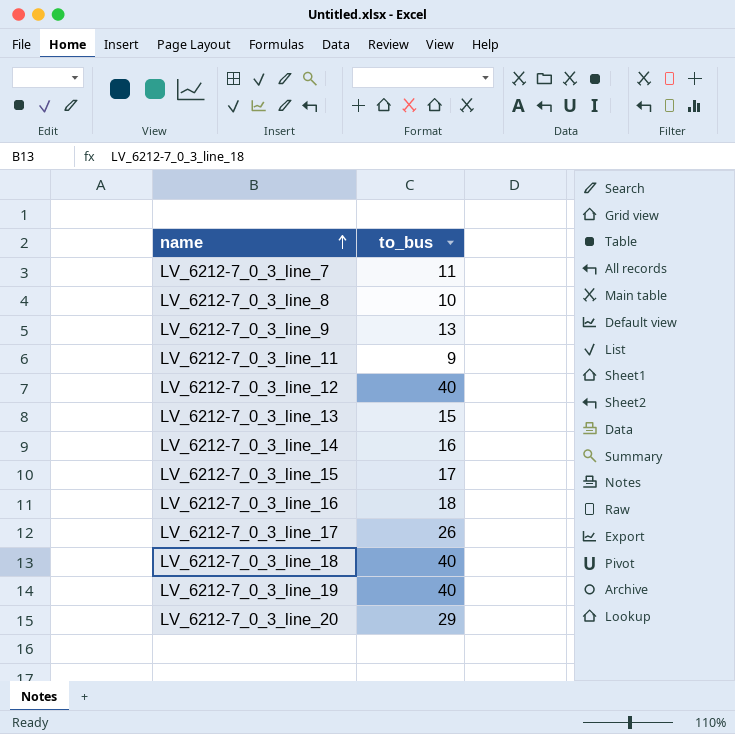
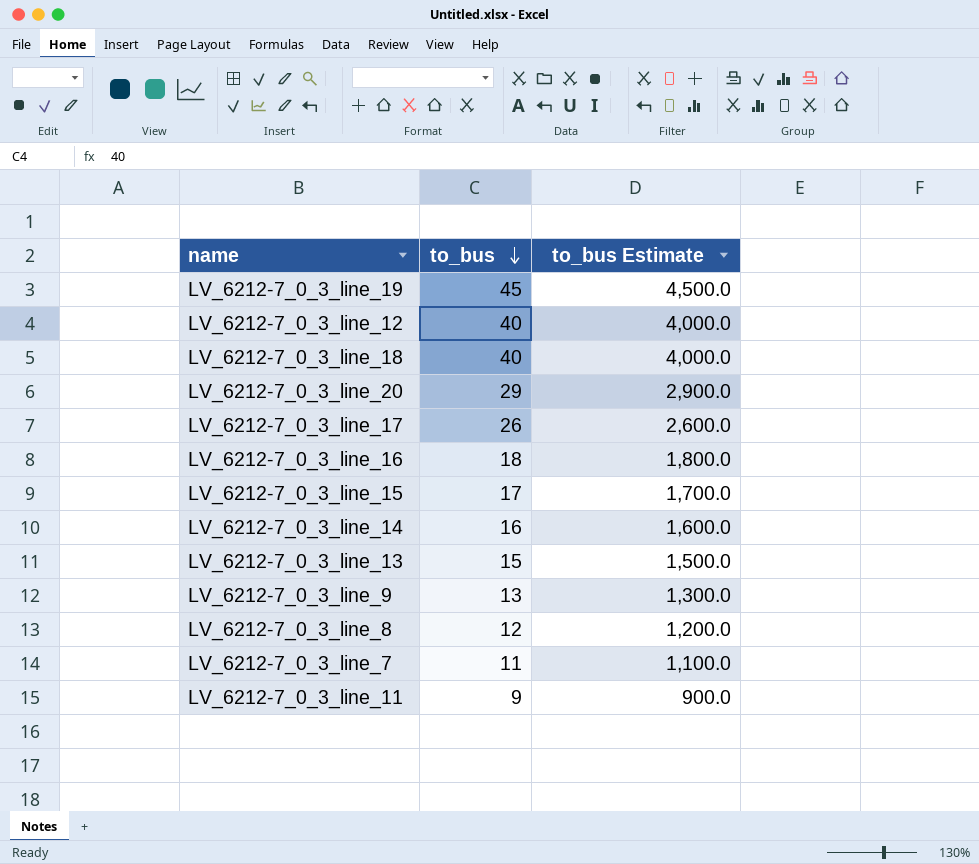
row order: name ascending -> to_bus descending
column to_bus Estimate | formula: none -> [to_bus] * 100
LV_6212-7_0_3_line_19 | to_bus: 40 -> 45
LV_6212-7_0_3_line_8 | to_bus: 10 -> 12

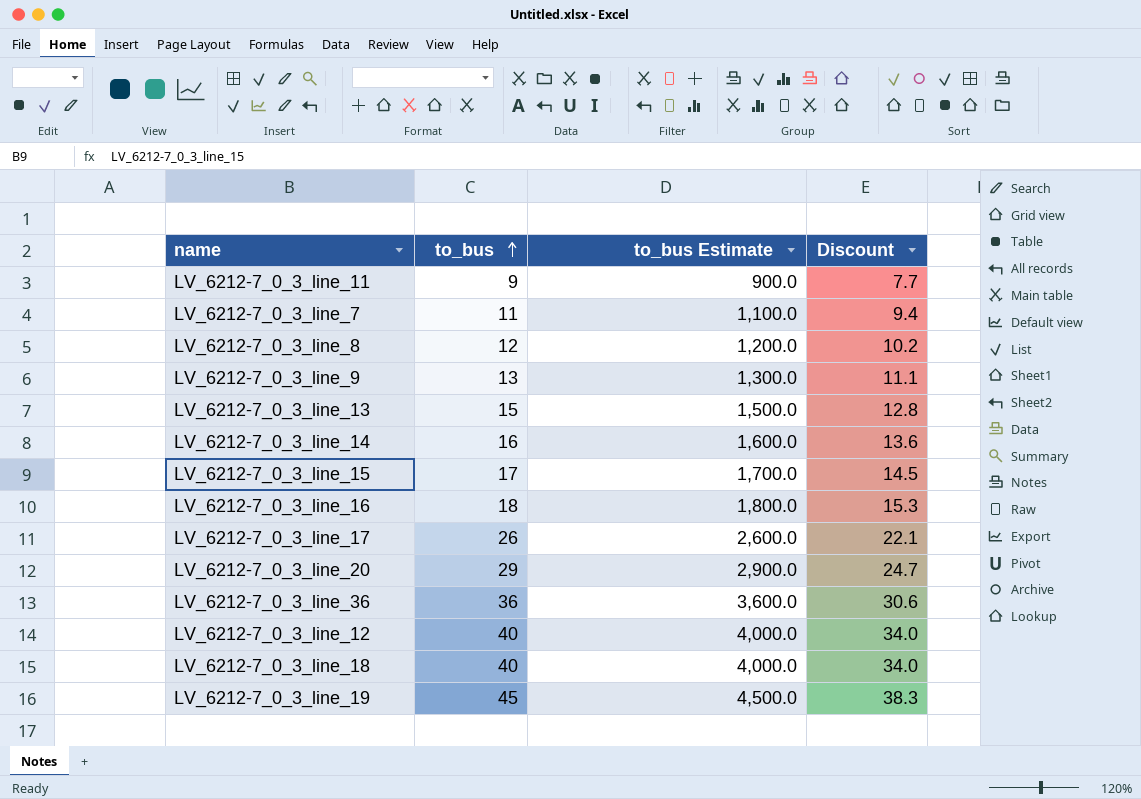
row order: to_bus descending -> to_bus ascending
column Discount | formula: none -> [to_bus] * 0.85
row LV_6212-7_0_3_line_36: none -> 36 | 3,600.0 | 30.6

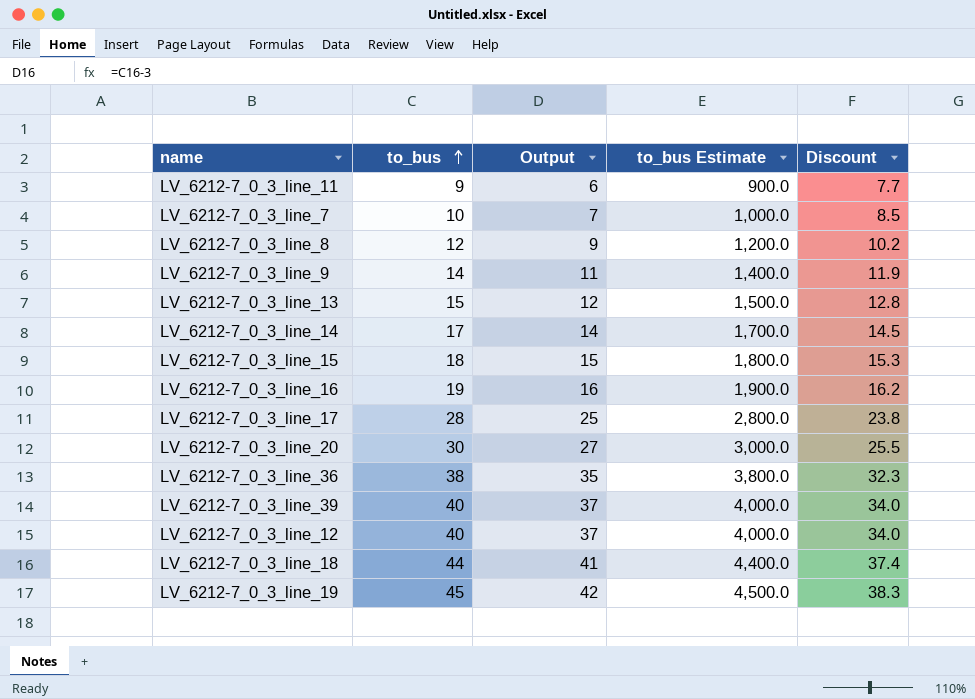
column Output | formula: none -> [to_bus] - 3
LV_6212-7_0_3_line_7 | to_bus: 11 -> 10
LV_6212-7_0_3_line_7 | to_bus Estimate: 1,100.0 -> 1,000.0
LV_6212-7_0_3_line_7 | Discount: 9.4 -> 8.5
LV_6212-7_0_3_line_9 | to_bus: 13 -> 14
LV_6212-7_0_3_line_9 | to_bus Estimate: 1,300.0 -> 1,400.0
LV_6212-7_0_3_line_9 | Discount: 11.1 -> 11.9
LV_6212-7_0_3_line_14 | to_bus: 16 -> 17
LV_6212-7_0_3_line_14 | to_bus Estimate: 1,600.0 -> 1,700.0
LV_6212-7_0_3_line_14 | Discount: 13.6 -> 14.5
LV_6212-7_0_3_line_15 | to_bus: 17 -> 18
LV_6212-7_0_3_line_15 | to_bus Estimate: 1,700.0 -> 1,800.0
LV_6212-7_0_3_line_15 | Discount: 14.5 -> 15.3
LV_6212-7_0_3_line_16 | to_bus: 18 -> 19
LV_6212-7_0_3_line_16 | to_bus Estimate: 1,800.0 -> 1,900.0
LV_6212-7_0_3_line_16 | Discount: 15.3 -> 16.2
LV_6212-7_0_3_line_17 | to_bus: 26 -> 28
LV_6212-7_0_3_line_17 | to_bus Estimate: 2,600.0 -> 2,800.0
LV_6212-7_0_3_line_17 | Discount: 22.1 -> 23.8
LV_6212-7_0_3_line_20 | to_bus: 29 -> 30
LV_6212-7_0_3_line_20 | to_bus Estimate: 2,900.0 -> 3,000.0
LV_6212-7_0_3_line_20 | Discount: 24.7 -> 25.5
LV_6212-7_0_3_line_36 | to_bus: 36 -> 38
LV_6212-7_0_3_line_36 | to_bus Estimate: 3,600.0 -> 3,800.0
LV_6212-7_0_3_line_36 | Discount: 30.6 -> 32.3
row LV_6212-7_0_3_line_39: none -> 40 | 37 | 4,000.0 | 34.0
LV_6212-7_0_3_line_18 | to_bus: 40 -> 44
LV_6212-7_0_3_line_18 | to_bus Estimate: 4,000.0 -> 4,400.0
LV_6212-7_0_3_line_18 | Discount: 34.0 -> 37.4

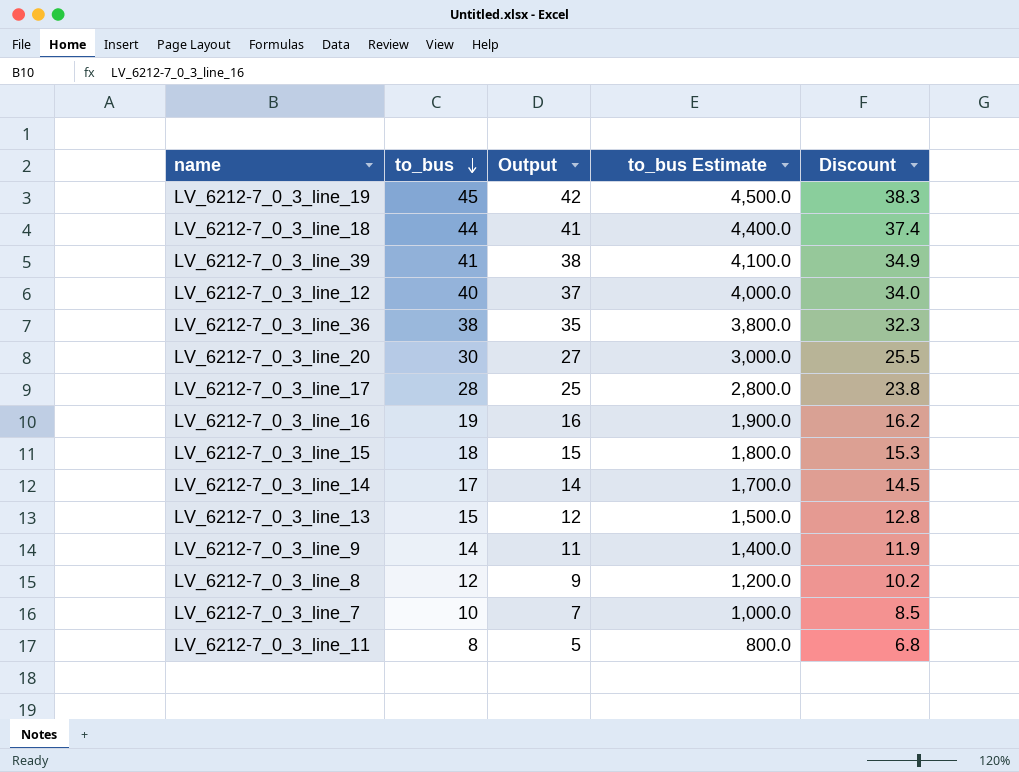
row order: to_bus ascending -> to_bus descending
LV_6212-7_0_3_line_39 | to_bus: 40 -> 41
LV_6212-7_0_3_line_39 | Output: 37 -> 38
LV_6212-7_0_3_line_39 | to_bus Estimate: 4,000.0 -> 4,100.0
LV_6212-7_0_3_line_39 | Discount: 34.0 -> 34.9
LV_6212-7_0_3_line_11 | to_bus: 9 -> 8
LV_6212-7_0_3_line_11 | Output: 6 -> 5
LV_6212-7_0_3_line_11 | to_bus Estimate: 900.0 -> 800.0
LV_6212-7_0_3_line_11 | Discount: 7.7 -> 6.8

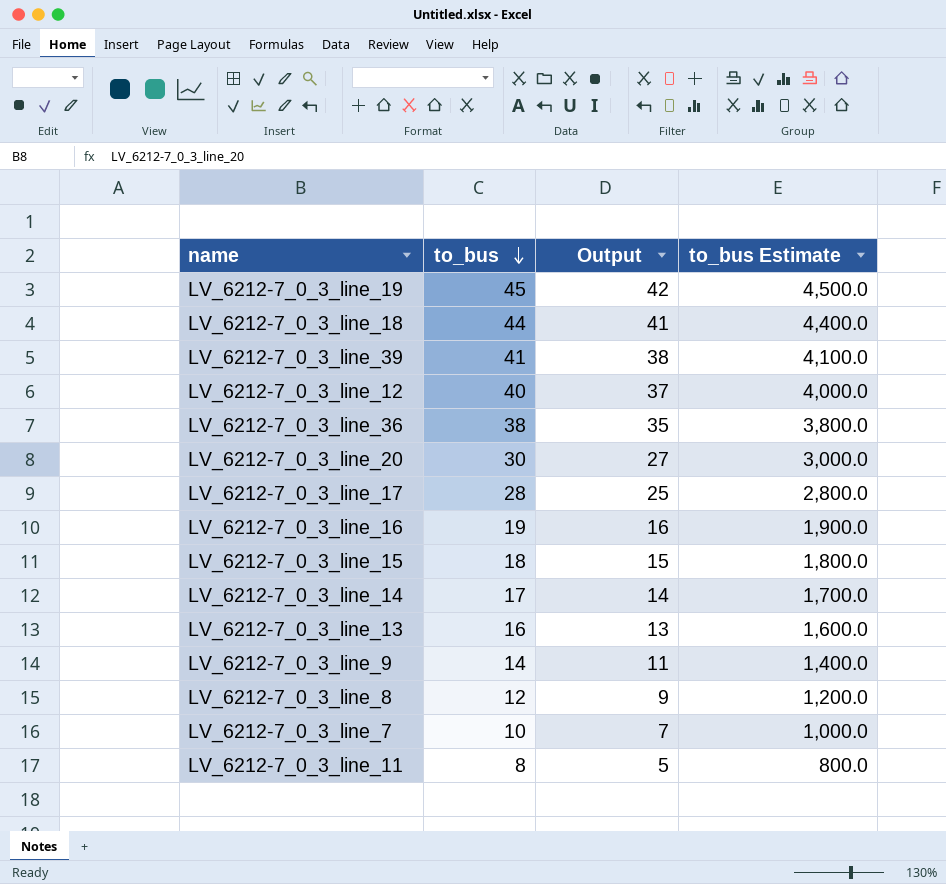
column Discount | formula: [to_bus] * 0.85 -> none
LV_6212-7_0_3_line_13 | to_bus: 15 -> 16
LV_6212-7_0_3_line_13 | Output: 12 -> 13
LV_6212-7_0_3_line_13 | to_bus Estimate: 1,500.0 -> 1,600.0

